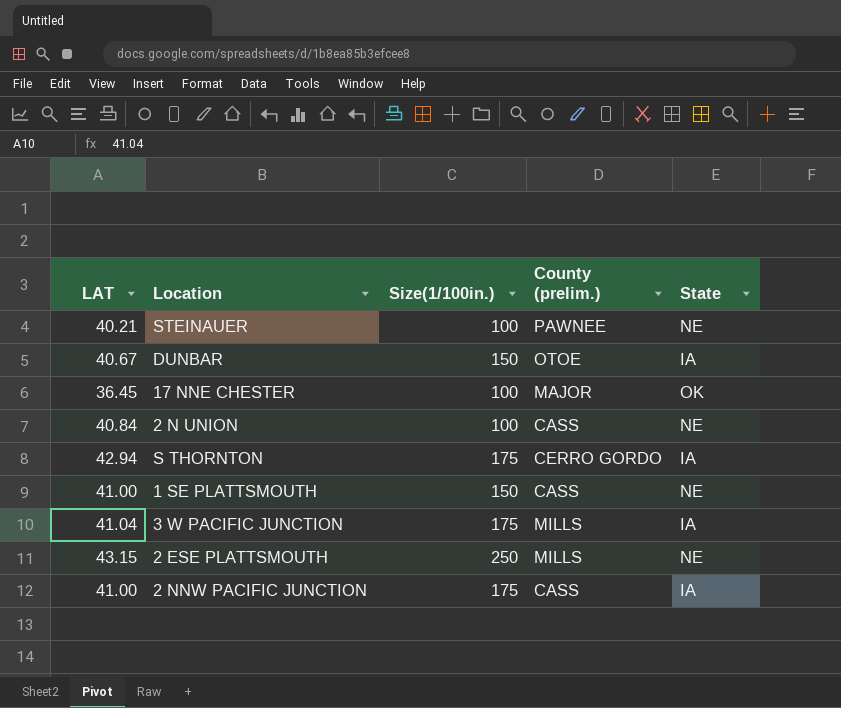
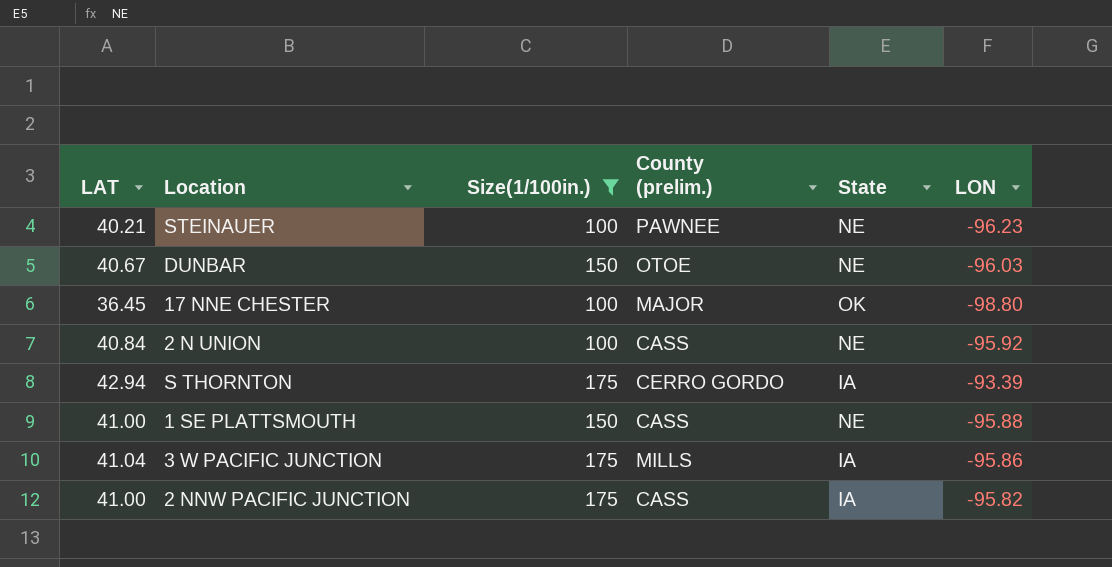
filter: none -> Size(1/100in.) != 250
column LON | position: none -> 6
DUNBAR | State: IA -> NE

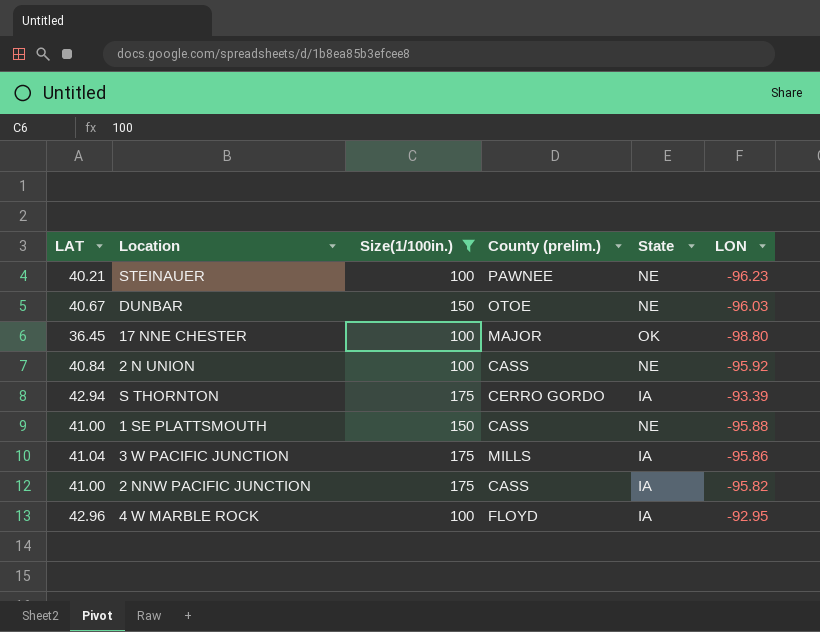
row 4 W MARBLE ROCK: none -> 42.96 | 100 | FLOYD | IA | -92.95

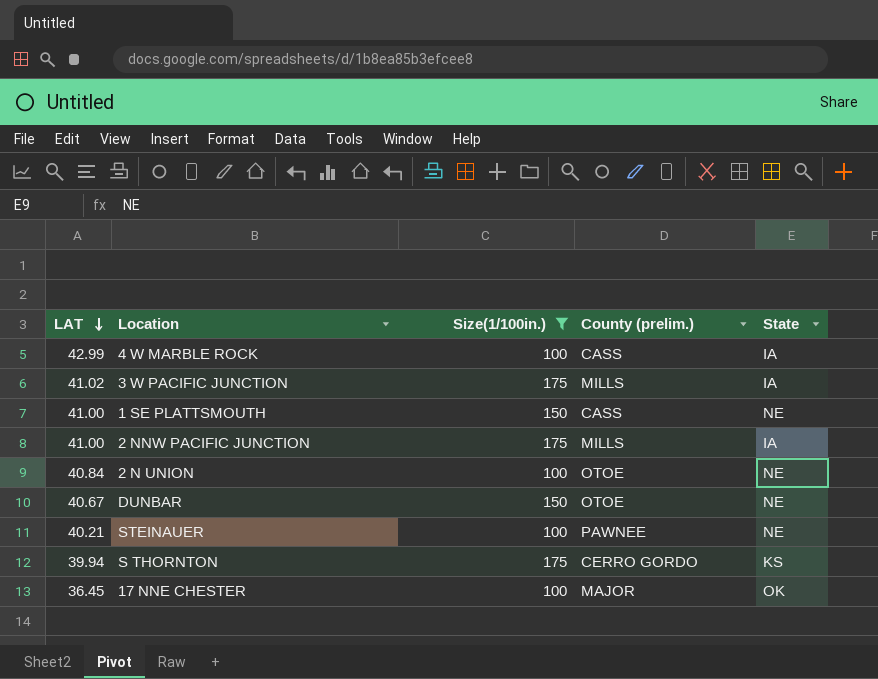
row order: none -> LAT descending
column LON | position: 6 -> none
4 W MARBLE ROCK | LAT: 42.96 -> 42.99
4 W MARBLE ROCK | County (prelim.): FLOYD -> CASS
3 W PACIFIC JUNCTION | LAT: 41.04 -> 41.02
2 NNW PACIFIC JUNCTION | County (prelim.): CASS -> MILLS
2 N UNION | County (prelim.): CASS -> OTOE
S THORNTON | LAT: 42.94 -> 39.94
S THORNTON | State: IA -> KS

